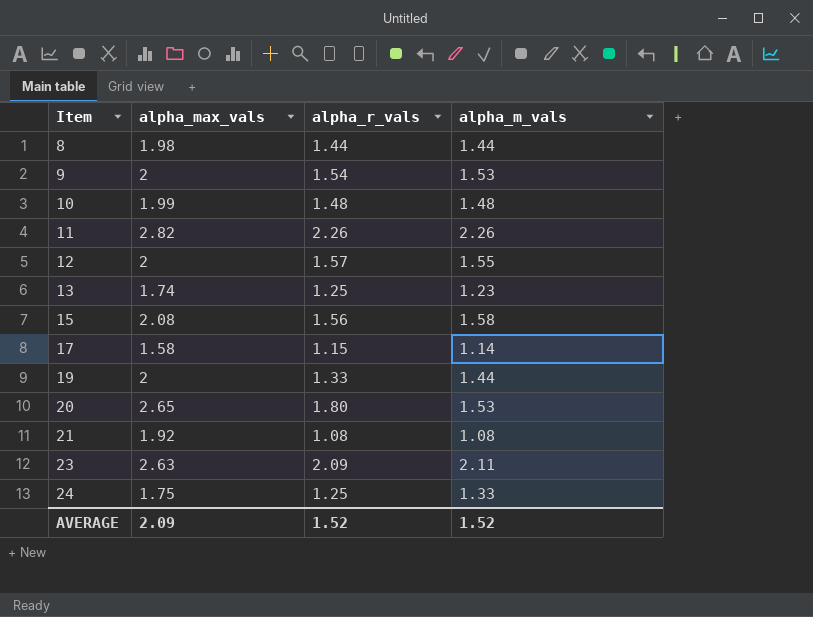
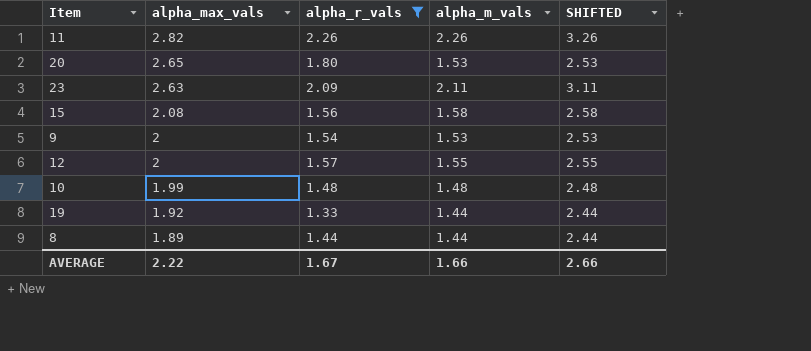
filter: none -> alpha_r_vals >= 1.33
row order: Item ascending -> alpha_max_vals descending
column SHIFTED | formula: none -> [alpha_m_vals] + 1
19 | alpha_max_vals: 2 -> 1.92
8 | alpha_max_vals: 1.98 -> 1.89
AVERAGE | alpha_max_vals: 2.09 -> 2.22
AVERAGE | alpha_r_vals: 1.52 -> 1.67
AVERAGE | alpha_m_vals: 1.52 -> 1.66

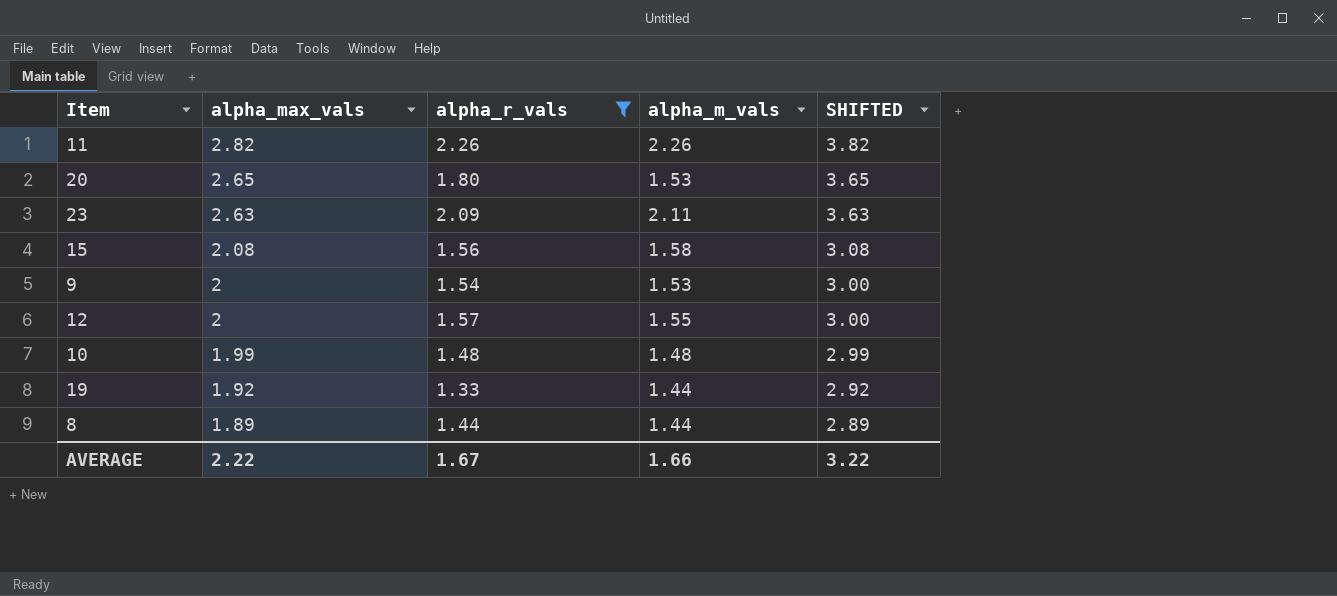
column SHIFTED | formula: [alpha_m_vals] + 1 -> [alpha_max_vals] + 1
AVERAGE | SHIFTED: 2.66 -> 3.22

